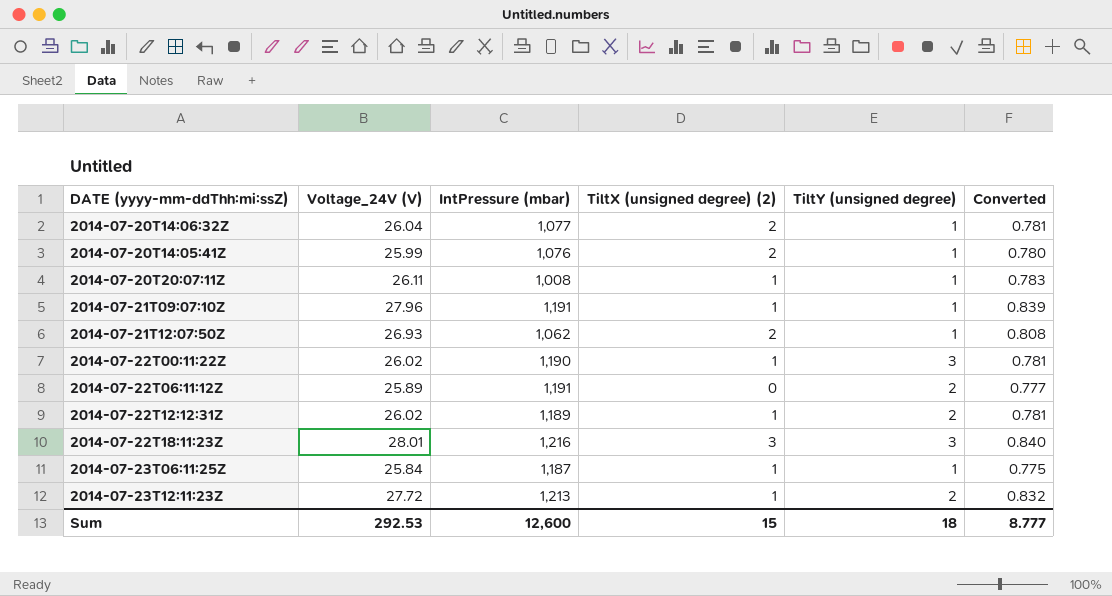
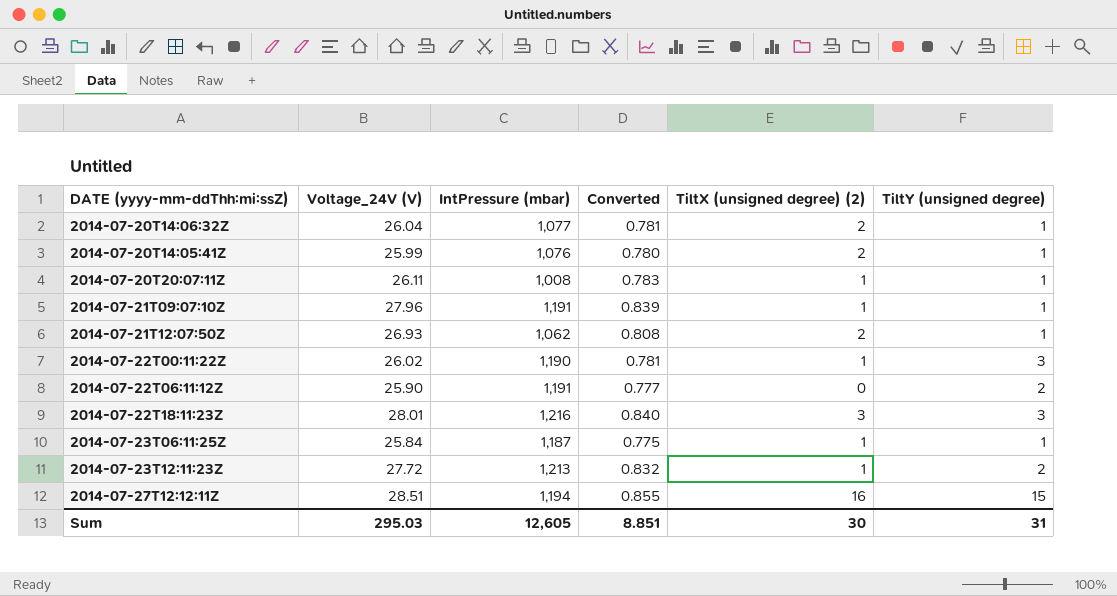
column Converted | position: 6 -> 4
row 2014-07-22T12:12:31Z: 26.02 | 1,189 | 1 | 2 | 0.781 -> none
2014-07-22T06:11:12Z | Voltage_24V (V): 25.89 -> 25.90
row 2014-07-27T12:12:11Z: none -> 28.51 | 1,194 | 0.855 | 16 | 15
Sum | Voltage_24V (V): 292.53 -> 295.03
Sum | IntPressure (mbar): 12,600 -> 12,605
Sum | Converted: 8.777 -> 8.851
Sum | TiltX (unsigned degree) (2): 15 -> 30
Sum | TiltY (unsigned degree): 18 -> 31

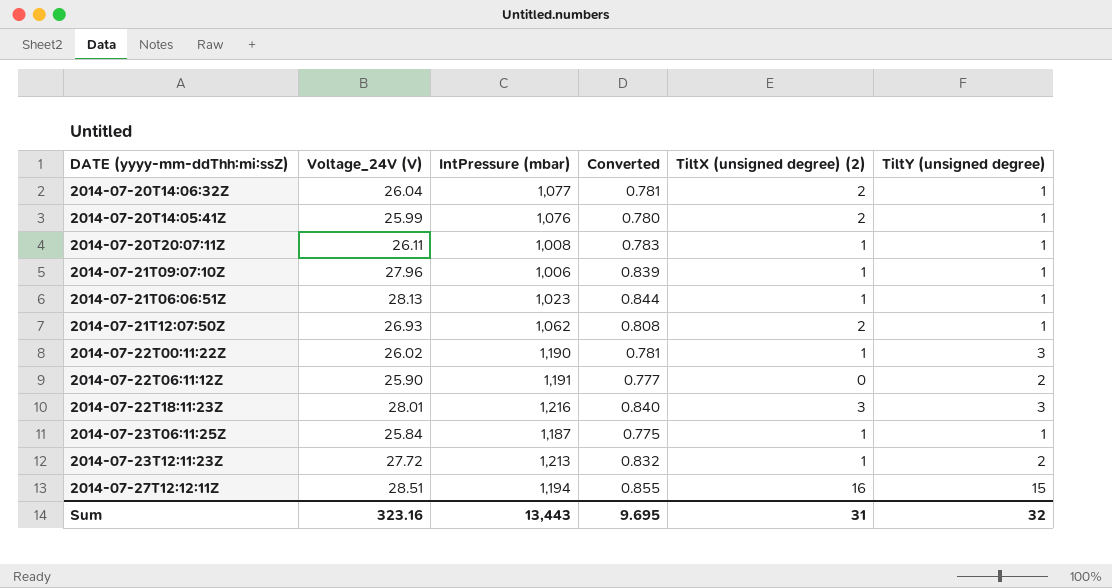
2014-07-21T09:07:10Z | IntPressure (mbar): 1,191 -> 1,006
row 2014-07-21T06:06:51Z: none -> 28.13 | 1,023 | 0.844 | 1 | 1
Sum | Voltage_24V (V): 295.03 -> 323.16
Sum | IntPressure (mbar): 12,605 -> 13,443
Sum | Converted: 8.851 -> 9.695
Sum | TiltX (unsigned degree) (2): 30 -> 31
Sum | TiltY (unsigned degree): 31 -> 32

